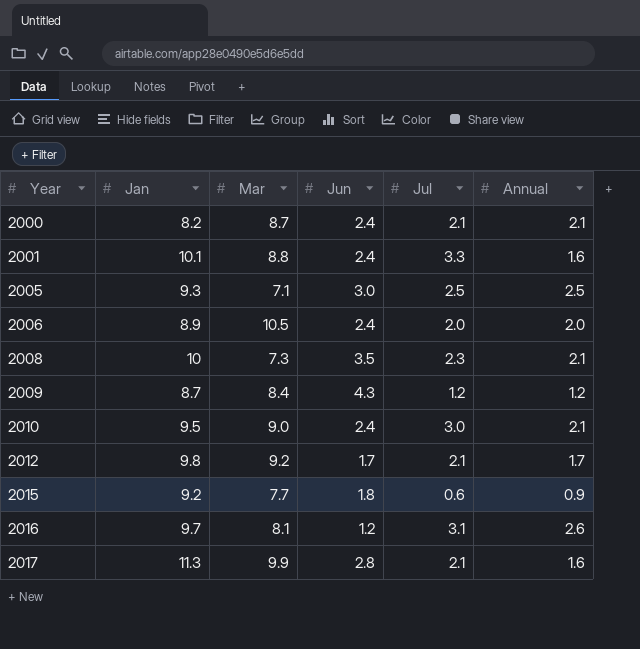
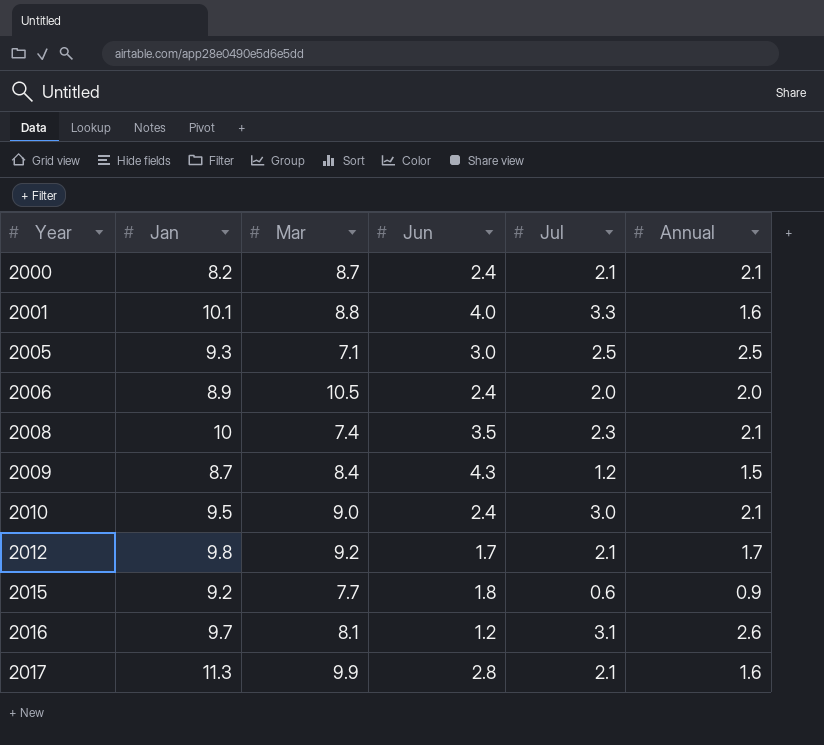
2001 | Jun: 2.4 -> 4.0
2008 | Mar: 7.3 -> 7.4
2009 | Annual: 1.2 -> 1.5

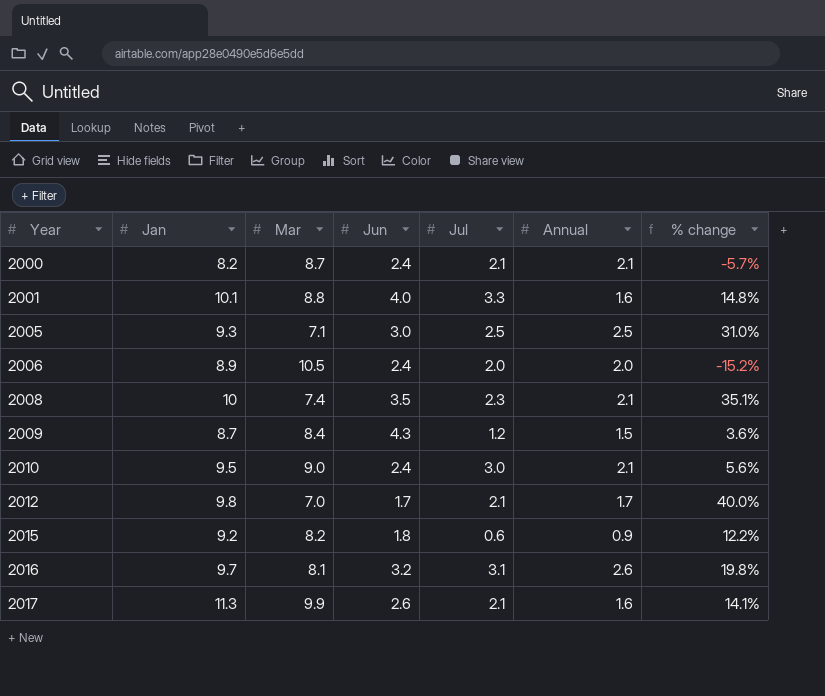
column % change | formula: none -> ([Jan] - [Mar]) / [Mar]
2012 | Mar: 9.2 -> 7.0
2015 | Mar: 7.7 -> 8.2
2016 | Jun: 1.2 -> 3.2
2017 | Jun: 2.8 -> 2.6

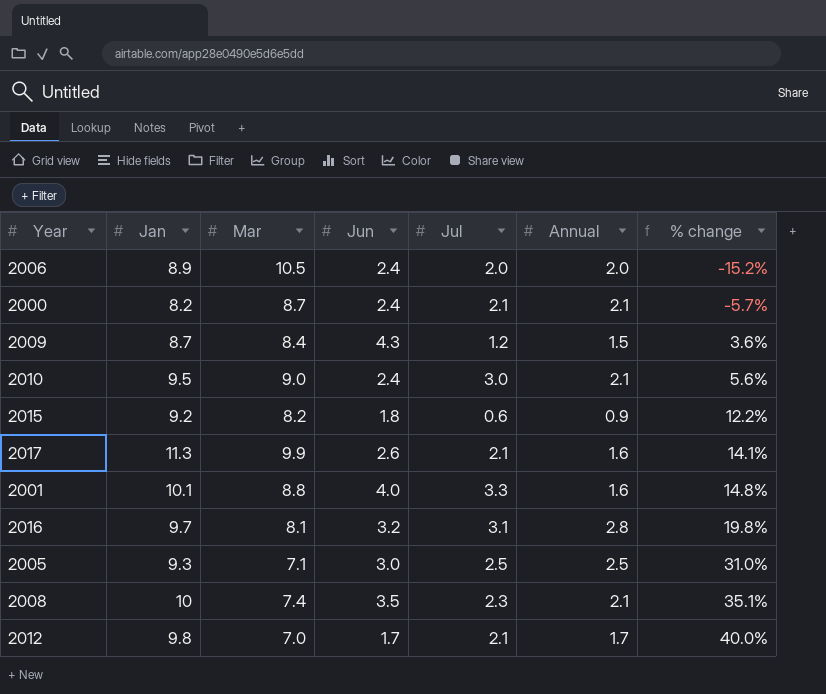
row order: Year ascending -> % change ascending
2016 | Annual: 2.6 -> 2.8

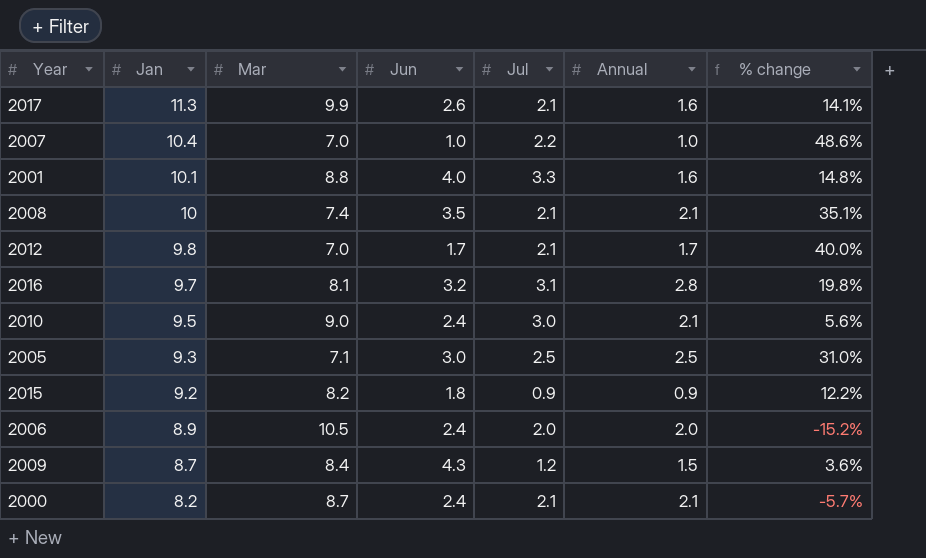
row order: % change ascending -> Jan descending
row 2007: none -> 10.4 | 7.0 | 1.0 | 2.2 | 1.0 | 48.6%
2008 | Jul: 2.3 -> 2.1
2015 | Jul: 0.6 -> 0.9

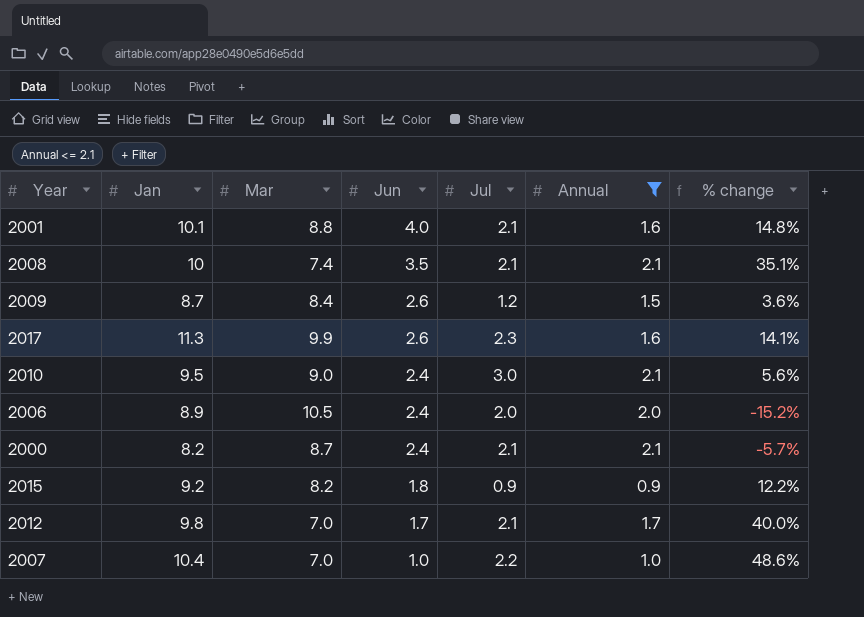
filter: none -> Annual <= 2.1
row order: Jan descending -> Jun descending
2001 | Jul: 3.3 -> 2.1
2009 | Jun: 4.3 -> 2.6
2017 | Jul: 2.1 -> 2.3

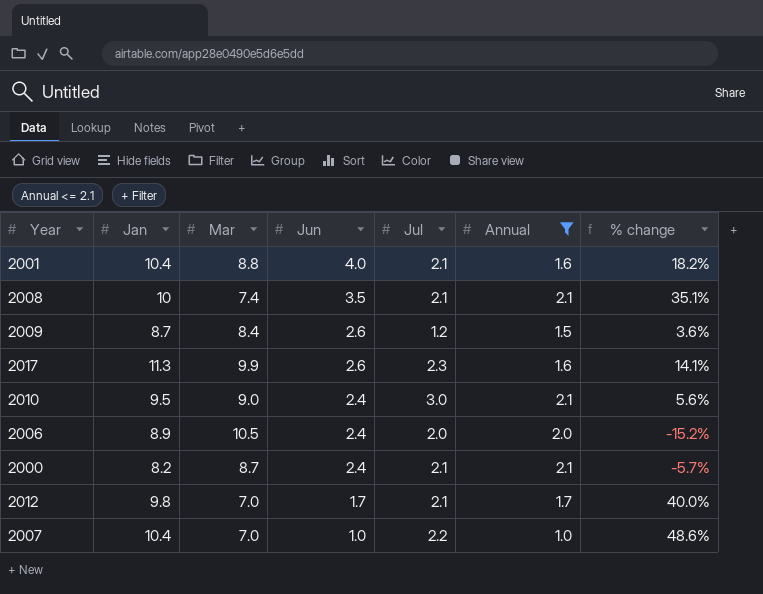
row 2015: 9.2 | 8.2 | 1.8 | 0.9 | 0.9 | 12.2% -> none
2001 | Jan: 10.1 -> 10.4
2001 | % change: 14.8% -> 18.2%

